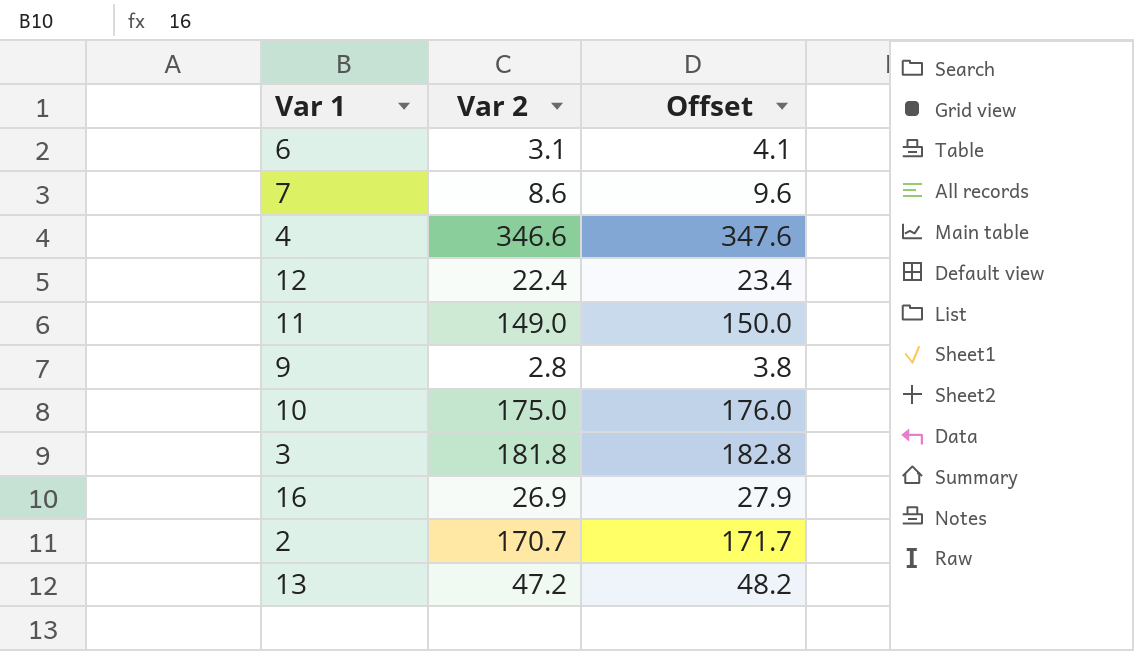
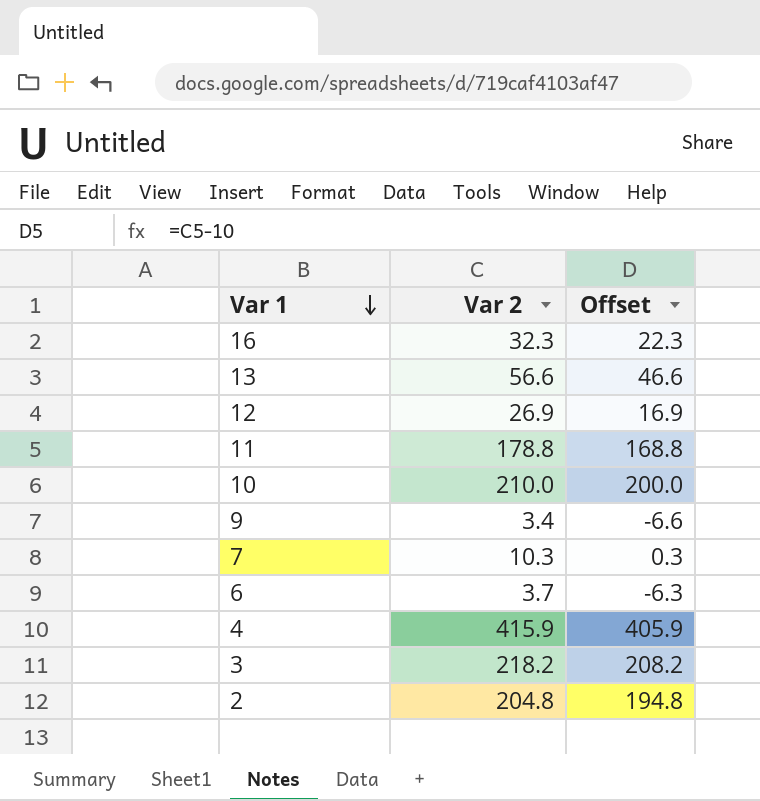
row order: none -> Var 1 descending
column Offset | formula: [Var 2] + 1 -> [Var 2] - 10
16 | Var 2: 26.9 -> 32.3
13 | Var 2: 47.2 -> 56.6
12 | Var 2: 22.4 -> 26.9
11 | Var 2: 149.0 -> 178.8
10 | Var 2: 175.0 -> 210.0
9 | Var 2: 2.8 -> 3.4
7 | Var 2: 8.6 -> 10.3
6 | Var 2: 3.1 -> 3.7
4 | Var 2: 346.6 -> 415.9
3 | Var 2: 181.8 -> 218.2
2 | Var 2: 170.7 -> 204.8

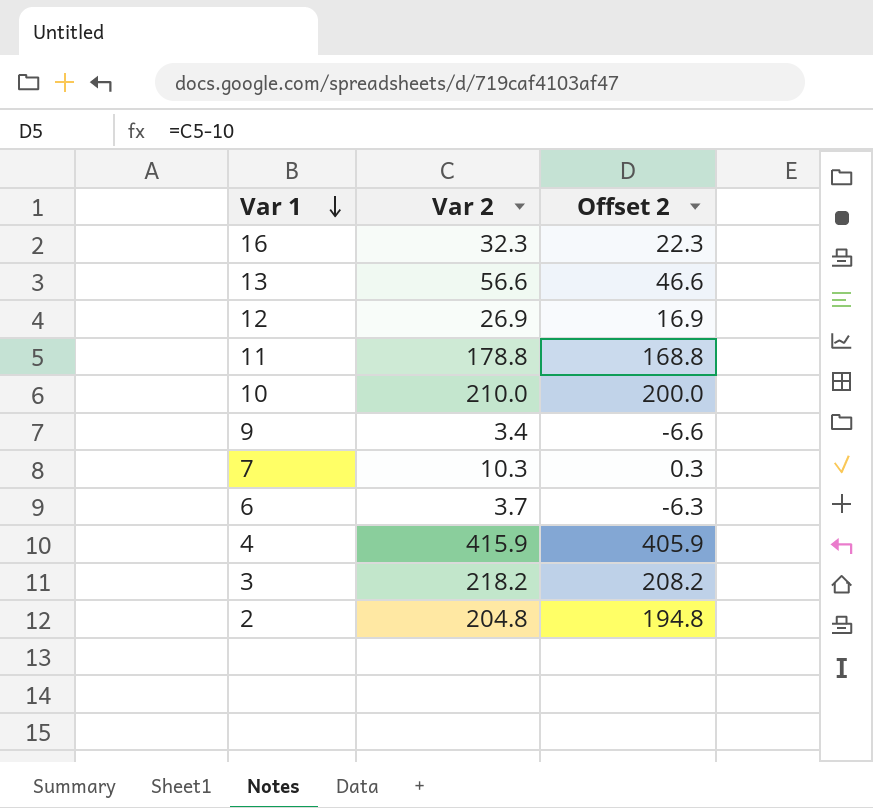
column name: Offset -> Offset 2

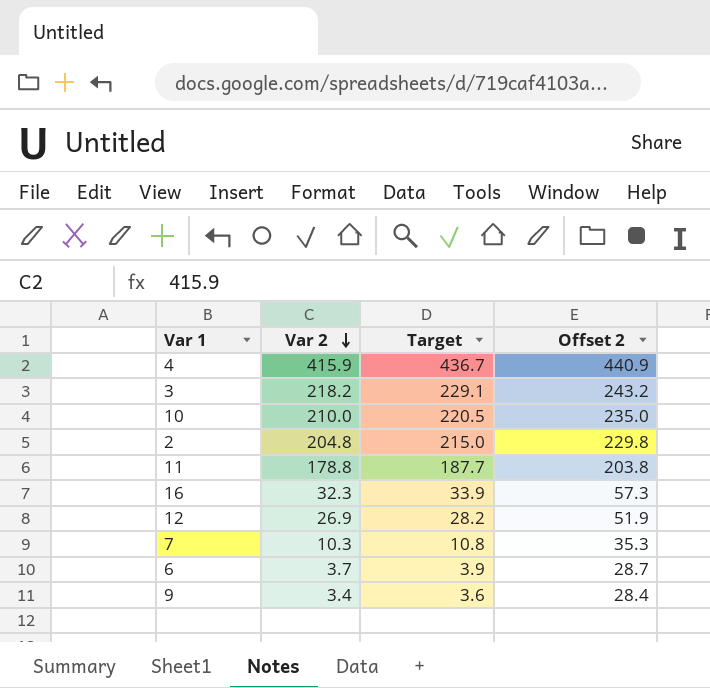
row order: Var 1 descending -> Var 2 descending
column Target | formula: none -> [Var 2] * 1.05
column Offset 2 | formula: [Var 2] - 10 -> [Var 2] + 25
row 13: 56.6 | 46.6 -> none

